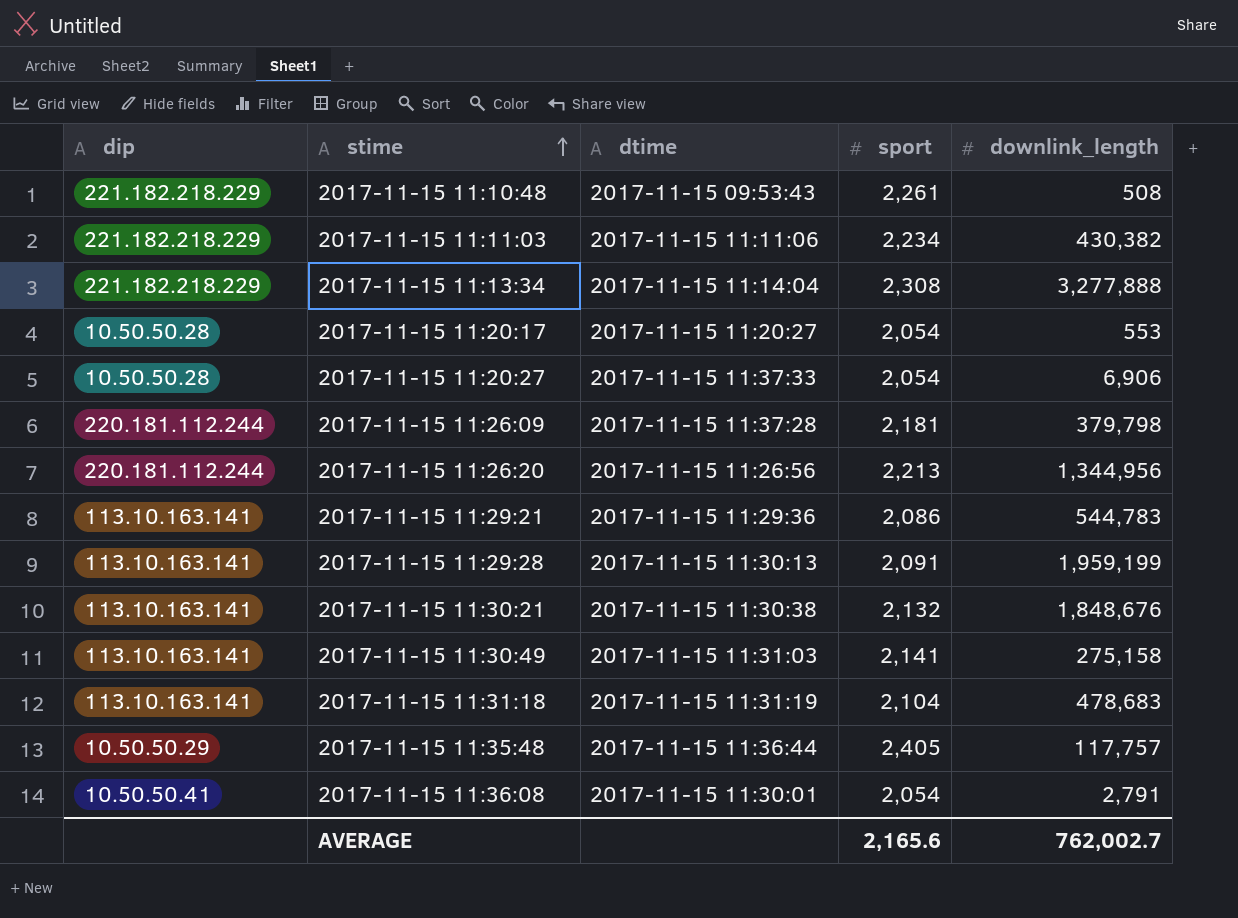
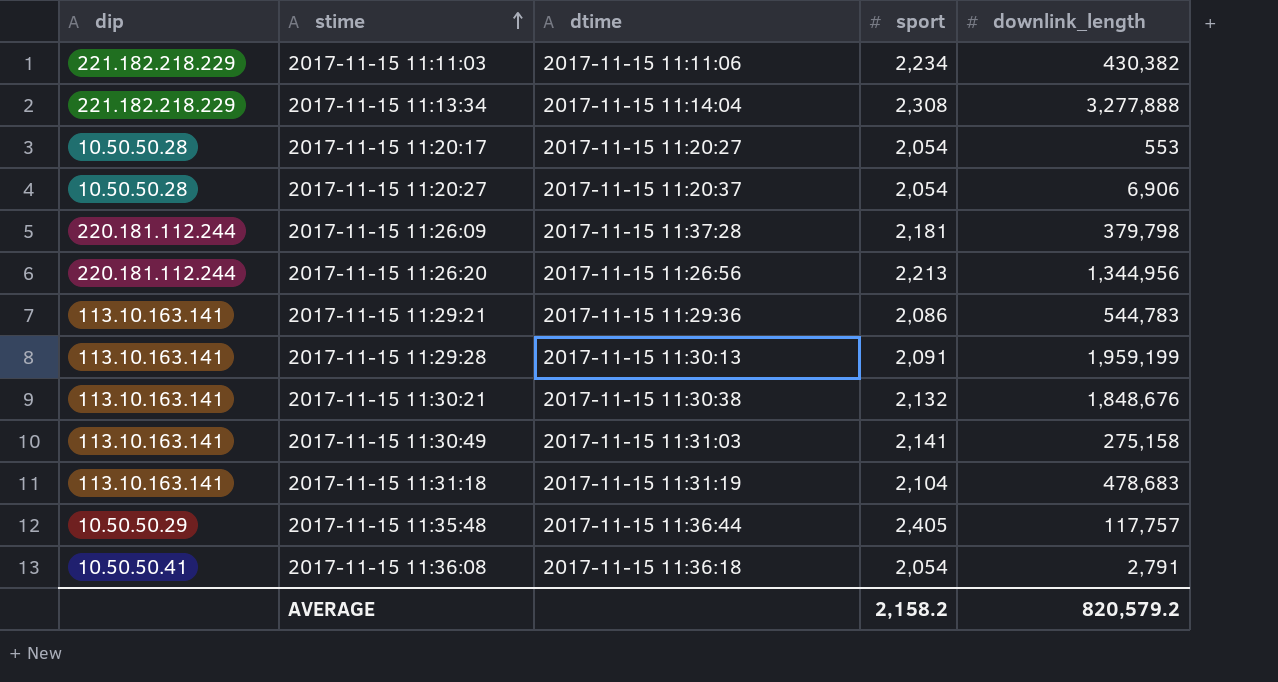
row 2017-11-15 11:10:48: 221.182.218.229 | 2017-11-15 09:53:43 | 2,261 | 508 -> none
2017-11-15 11:20:27 | dtime: 2017-11-15 11:37:33 -> 2017-11-15 11:20:37
2017-11-15 11:36:08 | dtime: 2017-11-15 11:30:01 -> 2017-11-15 11:36:18
AVERAGE | sport: 2,165.6 -> 2,158.2
AVERAGE | downlink_length: 762,002.7 -> 820,579.2

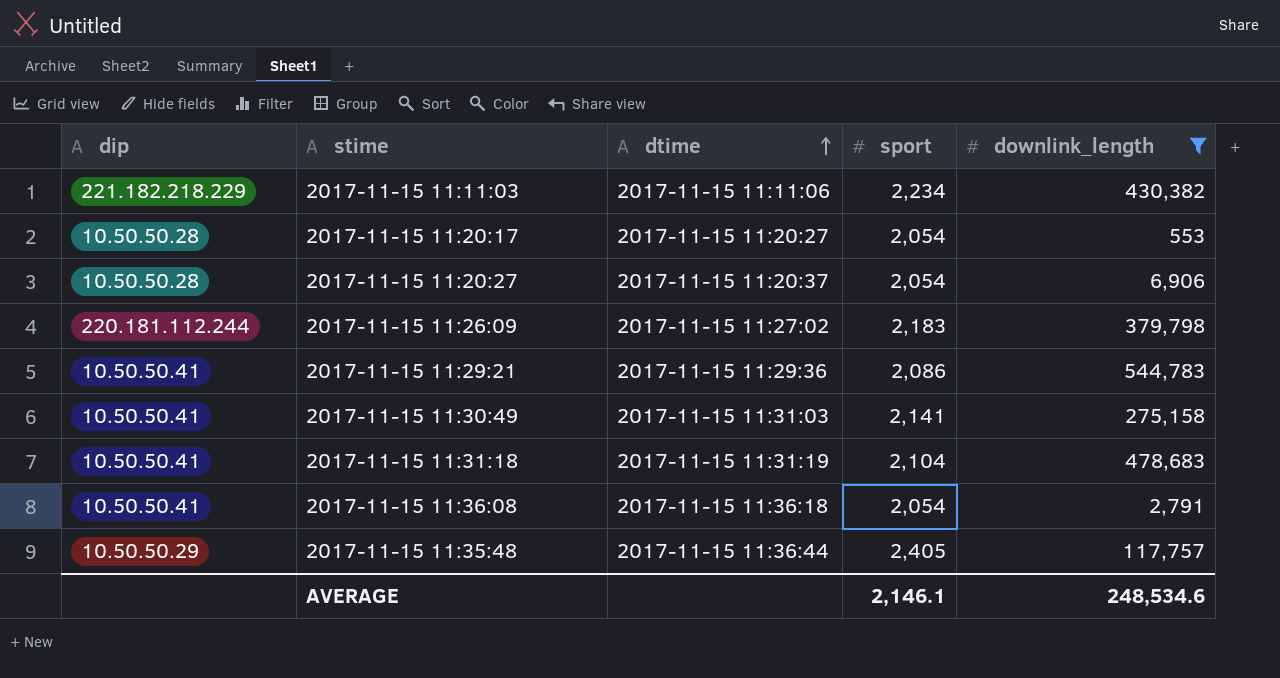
filter: none -> downlink_length <= 544,783
row order: stime ascending -> dtime ascending
2017-11-15 11:26:09 | dtime: 2017-11-15 11:37:28 -> 2017-11-15 11:27:02
2017-11-15 11:26:09 | sport: 2,181 -> 2,183
2017-11-15 11:29:21 | dip: 113.10.163.141 -> 10.50.50.41
2017-11-15 11:30:49 | dip: 113.10.163.141 -> 10.50.50.41
2017-11-15 11:31:18 | dip: 113.10.163.141 -> 10.50.50.41
AVERAGE | sport: 2,158.2 -> 2,146.1
AVERAGE | downlink_length: 820,579.2 -> 248,534.6

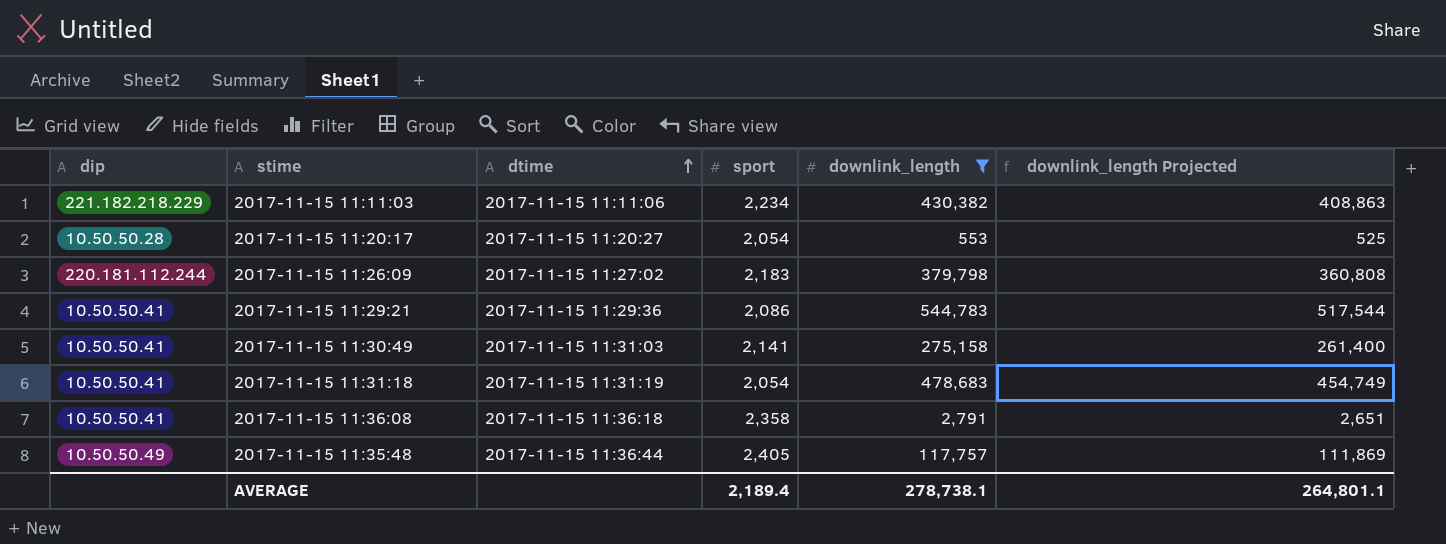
column downlink_length Projected | formula: none -> [downlink_length] * 0.95
row 2017-11-15 11:20:27: 10.50.50.28 | 2017-11-15 11:20:37 | 2,054 | 6,906 -> none
2017-11-15 11:31:18 | sport: 2,104 -> 2,054
2017-11-15 11:36:08 | sport: 2,054 -> 2,358
2017-11-15 11:35:48 | dip: 10.50.50.29 -> 10.50.50.49
AVERAGE | sport: 2,146.1 -> 2,189.4
AVERAGE | downlink_length: 248,534.6 -> 278,738.1

